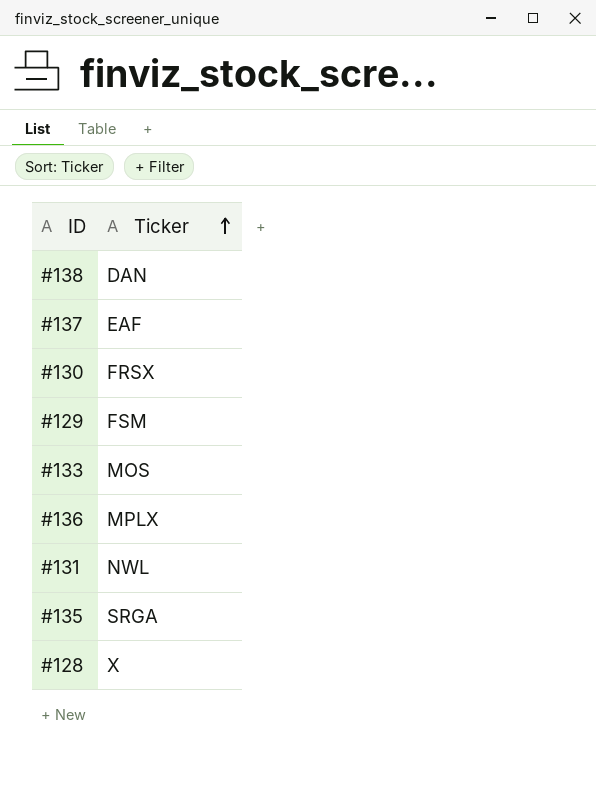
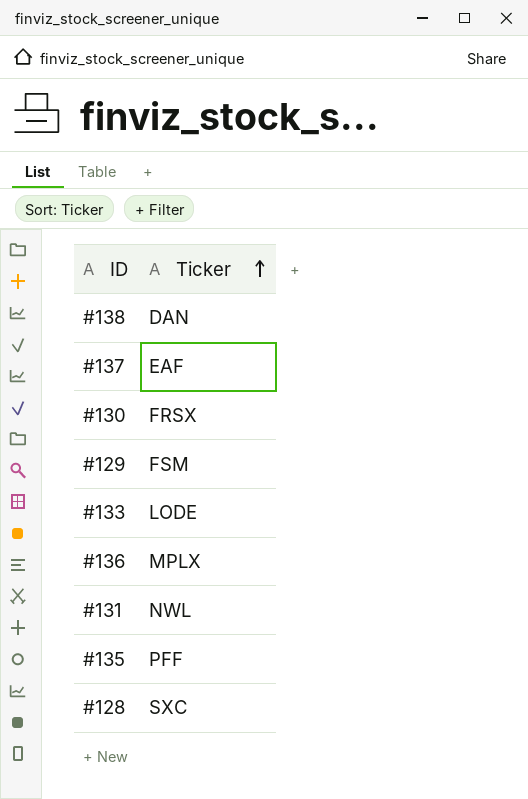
#133 | Ticker: MOS -> LODE
#135 | Ticker: SRGA -> PFF
#128 | Ticker: X -> SXC

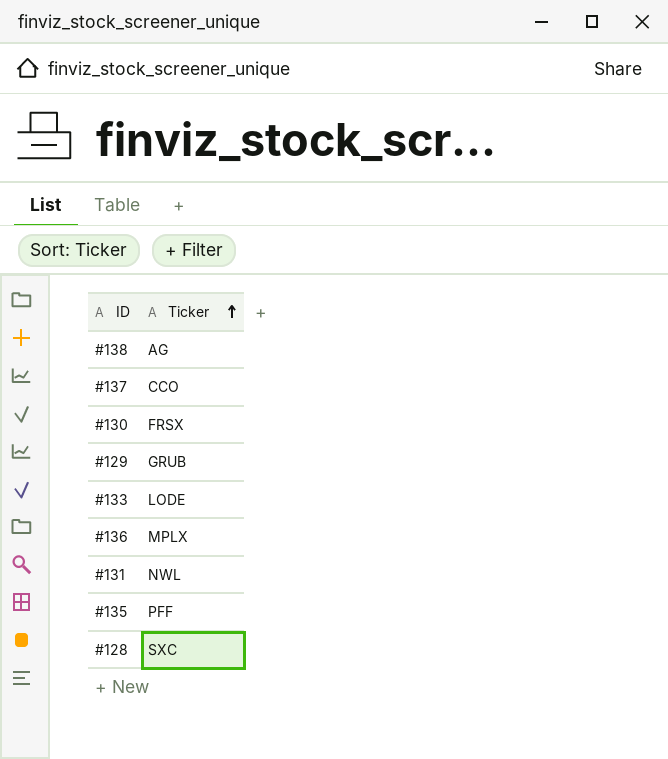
#138 | Ticker: DAN -> AG
#137 | Ticker: EAF -> CCO
#129 | Ticker: FSM -> GRUB

